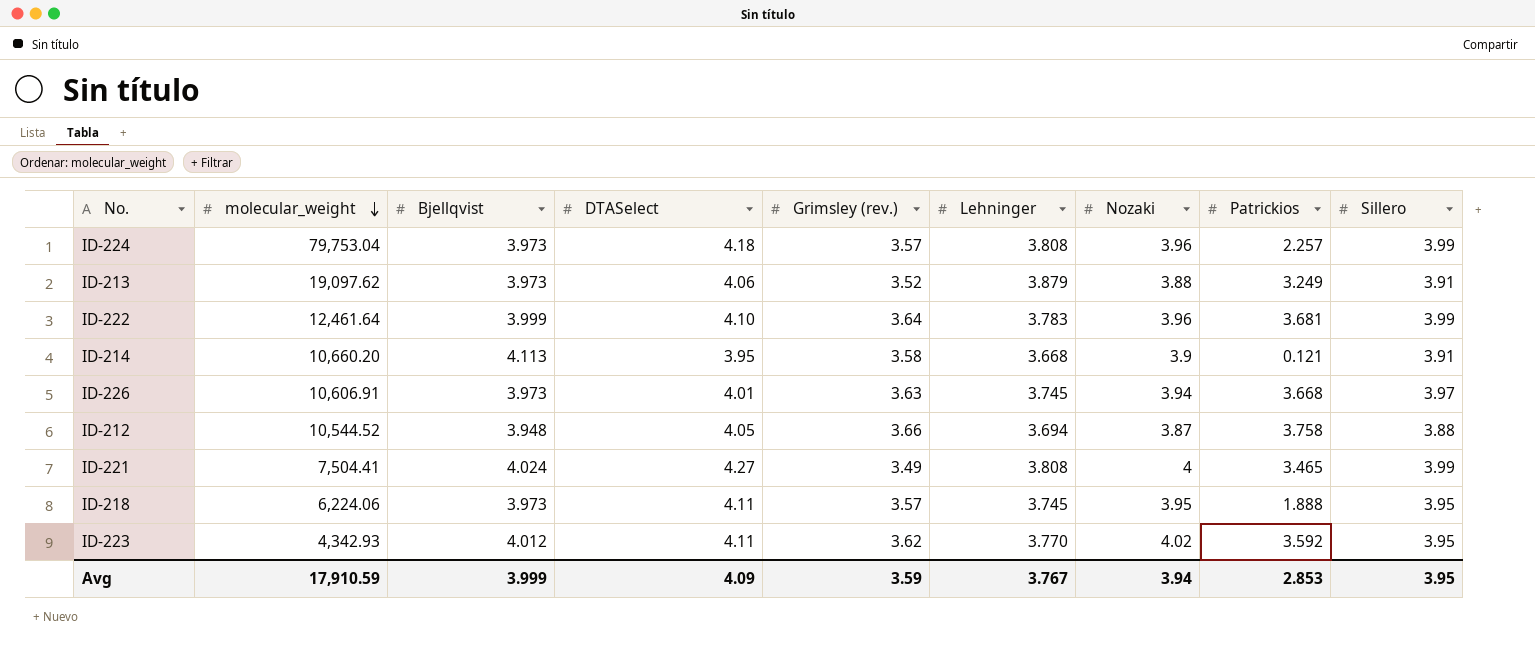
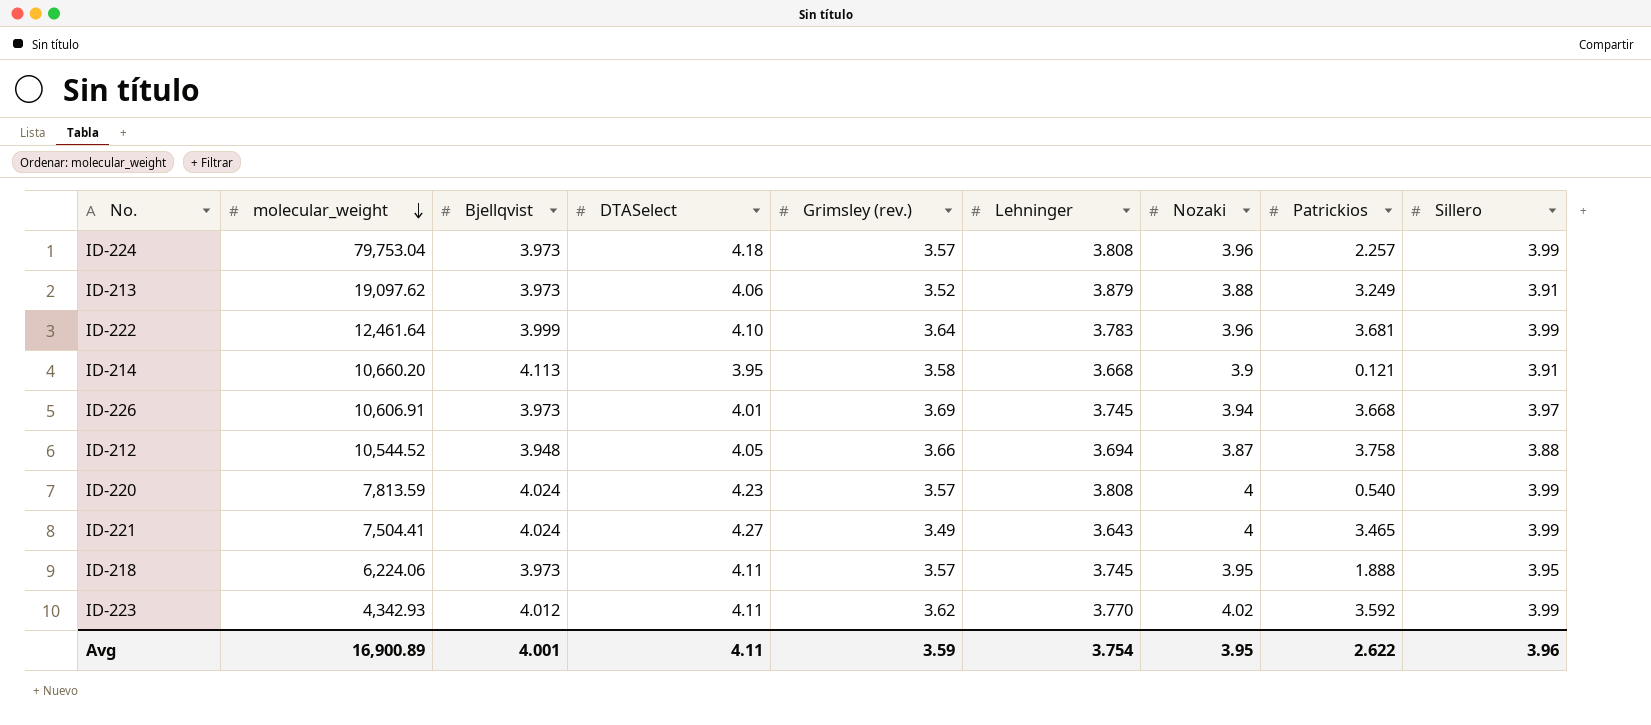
ID-226 | Grimsley (rev.): 3.63 -> 3.69
row ID-220: none -> 7,813.59 | 4.024 | 4.23 | 3.57 | 3.808 | 4 | 0.540 | 3.99
ID-221 | Lehninger: 3.808 -> 3.643
ID-223 | Sillero: 3.95 -> 3.99
Avg | molecular_weight: 17,910.59 -> 16,900.89
Avg | Bjellqvist: 3.999 -> 4.001
Avg | DTASelect: 4.09 -> 4.11
Avg | Lehninger: 3.767 -> 3.754
Avg | Nozaki: 3.94 -> 3.95
Avg | Patrickios: 2.853 -> 2.622
Avg | Sillero: 3.95 -> 3.96

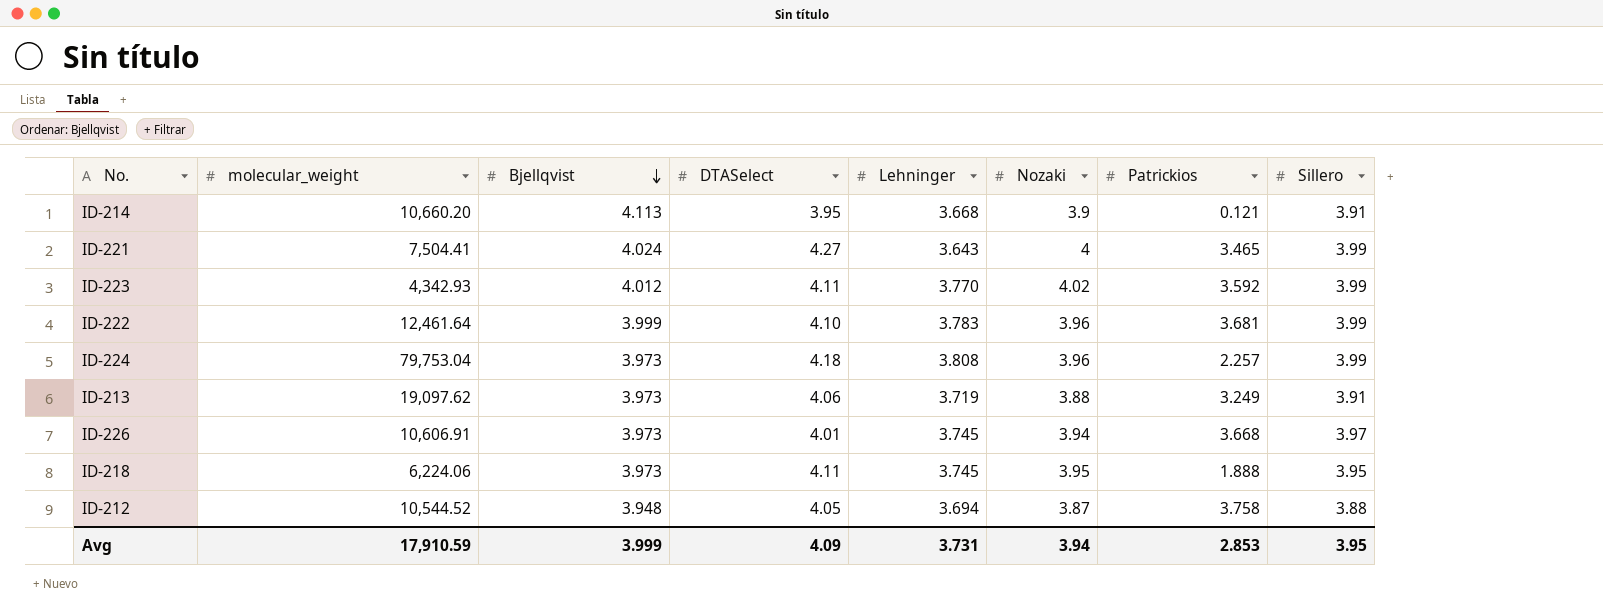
row order: molecular_weight descending -> Bjellqvist descending
column Grimsley (rev.) | position: 5 -> none
row ID-220: 7,813.59 | 4.024 | 4.23 | 3.57 | 3.808 | 4 | 0.540 | 3.99 -> none
ID-213 | Lehninger: 3.879 -> 3.719
Avg | molecular_weight: 16,900.89 -> 17,910.59
Avg | Bjellqvist: 4.001 -> 3.999
Avg | DTASelect: 4.11 -> 4.09
Avg | Lehninger: 3.754 -> 3.731
Avg | Nozaki: 3.95 -> 3.94
Avg | Patrickios: 2.622 -> 2.853
Avg | Sillero: 3.96 -> 3.95

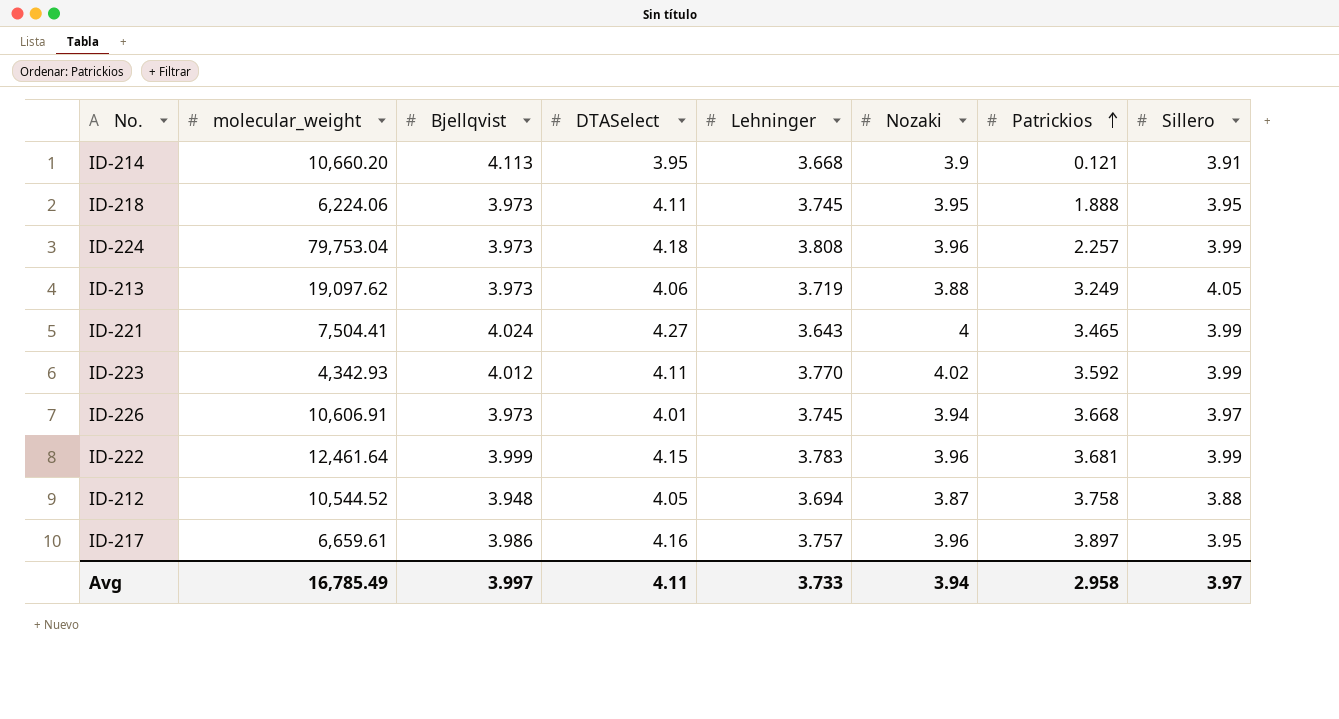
row order: Bjellqvist descending -> Patrickios ascending
ID-213 | Sillero: 3.91 -> 4.05
ID-222 | DTASelect: 4.10 -> 4.15
row ID-217: none -> 6,659.61 | 3.986 | 4.16 | 3.757 | 3.96 | 3.897 | 3.95
Avg | molecular_weight: 17,910.59 -> 16,785.49
Avg | Bjellqvist: 3.999 -> 3.997
Avg | DTASelect: 4.09 -> 4.11
Avg | Lehninger: 3.731 -> 3.733
Avg | Patrickios: 2.853 -> 2.958
Avg | Sillero: 3.95 -> 3.97

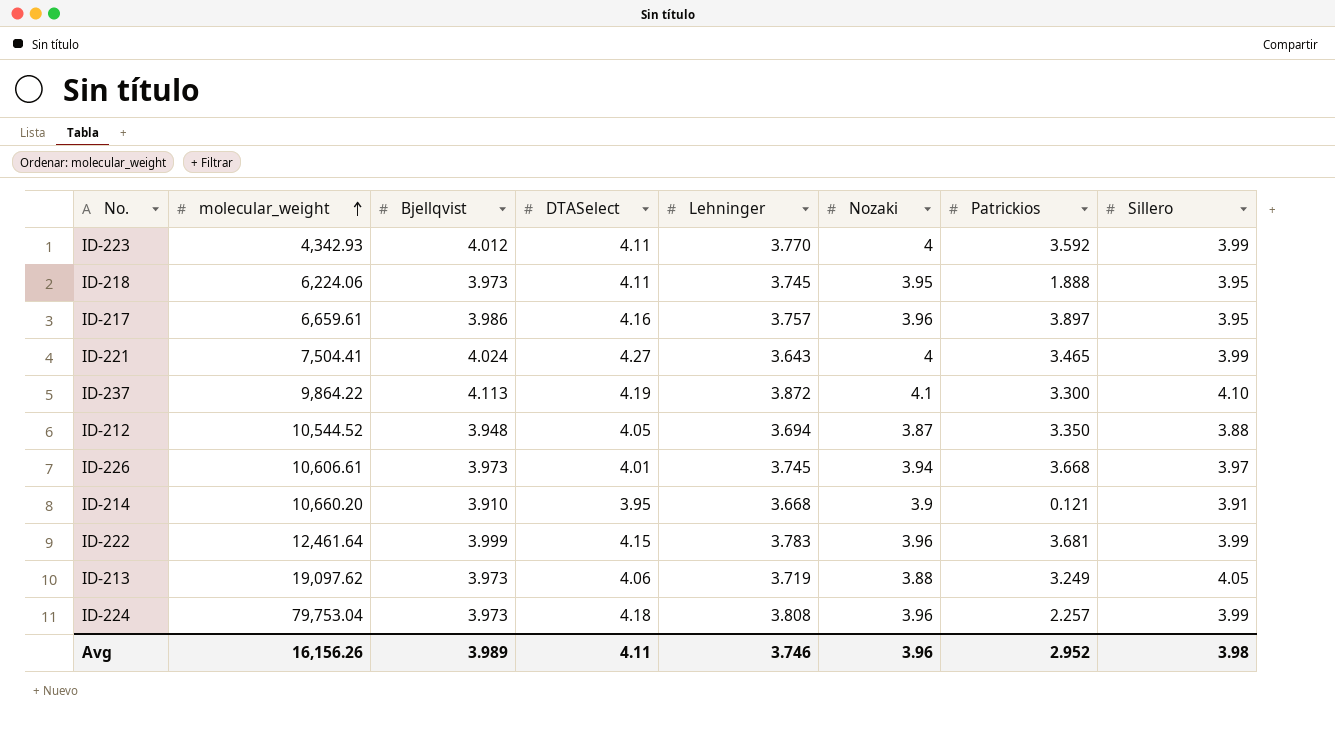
row order: Patrickios ascending -> molecular_weight ascending
ID-223 | Nozaki: 4.02 -> 4
row ID-237: none -> 9,864.22 | 4.113 | 4.19 | 3.872 | 4.1 | 3.300 | 4.10
ID-212 | Patrickios: 3.758 -> 3.350
ID-226 | molecular_weight: 10,606.91 -> 10,606.61
ID-214 | Bjellqvist: 4.113 -> 3.910
Avg | molecular_weight: 16,785.49 -> 16,156.26
Avg | Bjellqvist: 3.997 -> 3.989
Avg | Lehninger: 3.733 -> 3.746
Avg | Nozaki: 3.94 -> 3.96
Avg | Patrickios: 2.958 -> 2.952
Avg | Sillero: 3.97 -> 3.98

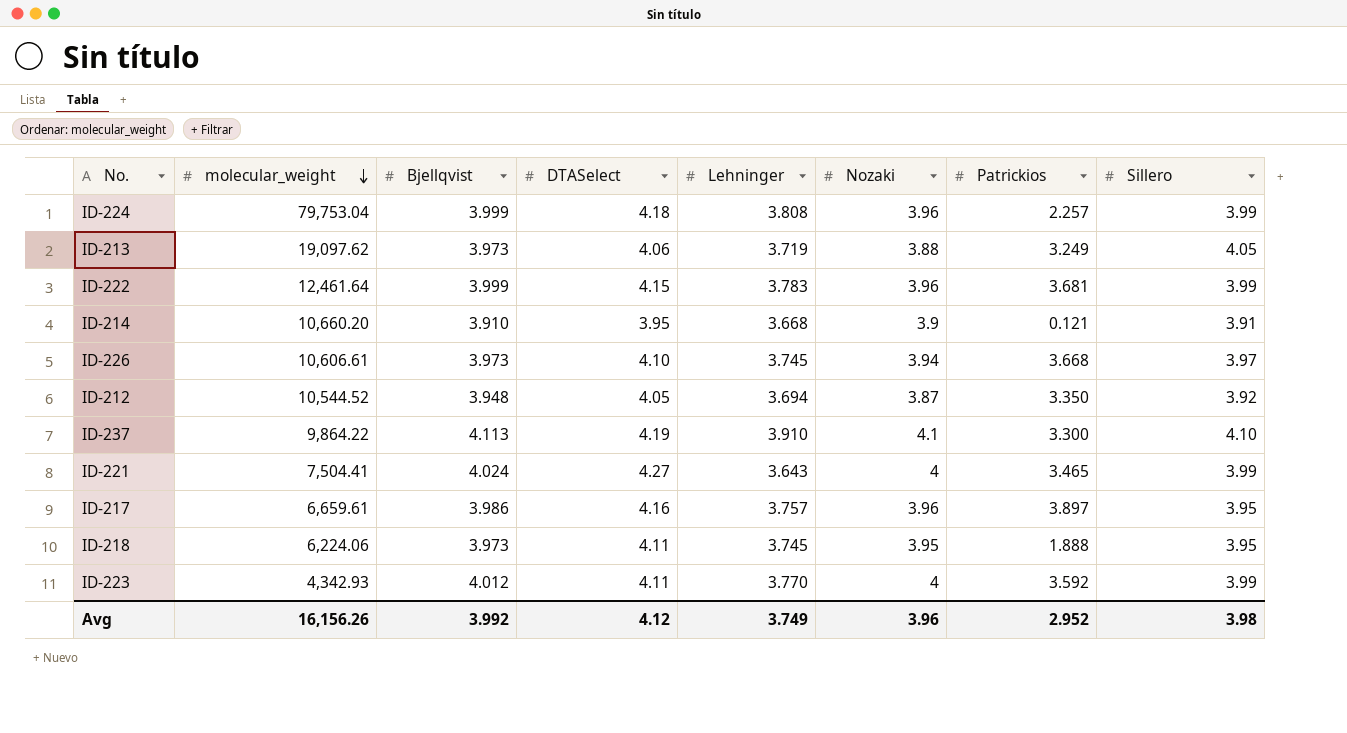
row order: molecular_weight ascending -> molecular_weight descending
ID-224 | Bjellqvist: 3.973 -> 3.999
ID-226 | DTASelect: 4.01 -> 4.10
ID-212 | Sillero: 3.88 -> 3.92
ID-237 | Lehninger: 3.872 -> 3.910
Avg | Bjellqvist: 3.989 -> 3.992
Avg | DTASelect: 4.11 -> 4.12
Avg | Lehninger: 3.746 -> 3.749

